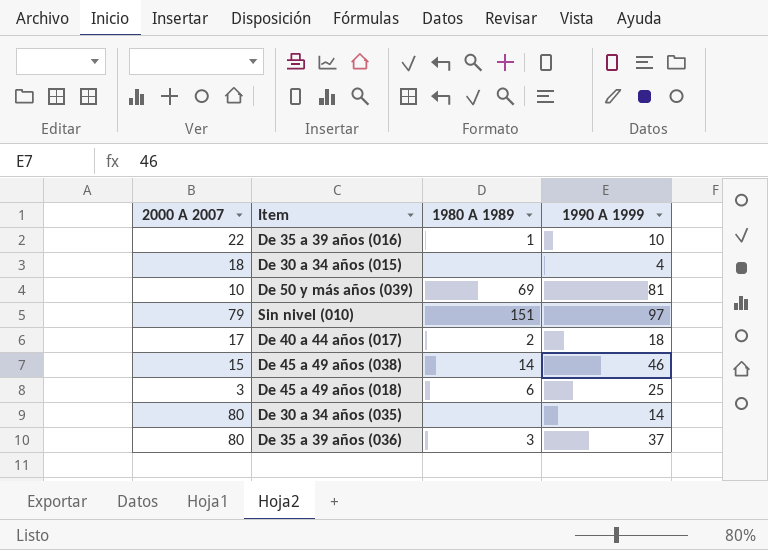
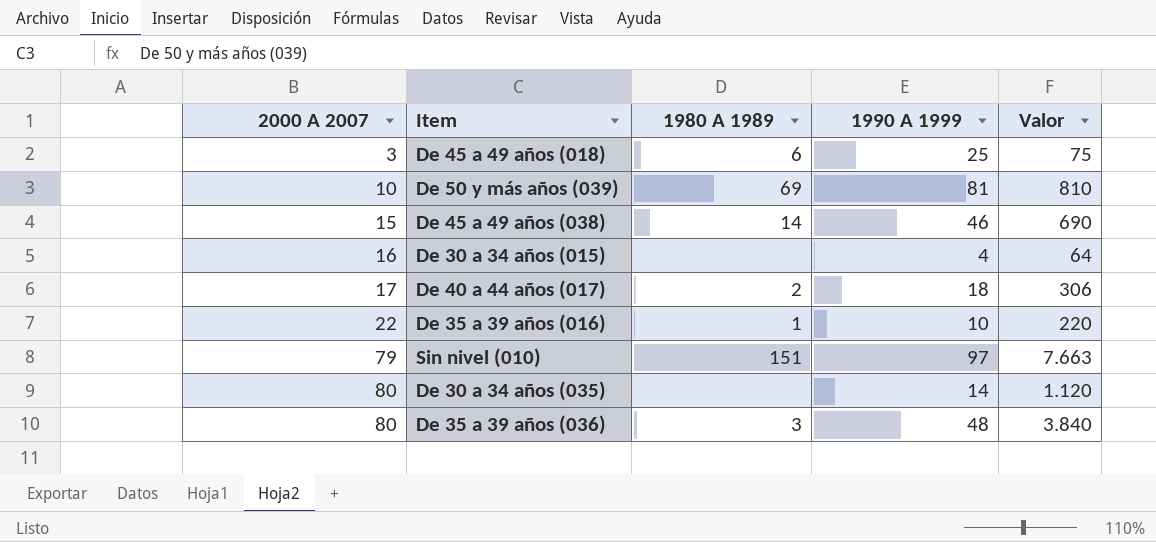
row order: none -> 2000 A 2007 ascending
column Valor | formula: none -> [2000 A 2007] * [1990 A 1999]
De 30 a 34 años (015) | 2000 A 2007: 18 -> 16
De 35 a 39 años (036) | 1990 A 1999: 37 -> 48

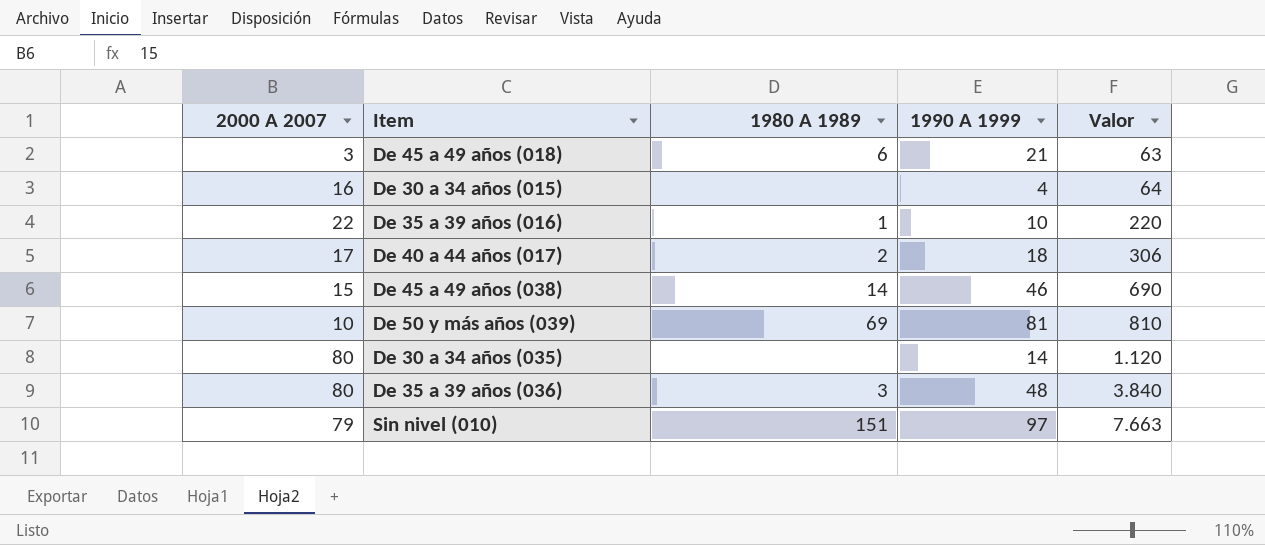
row order: 2000 A 2007 ascending -> Valor ascending
De 45 a 49 años (018) | 1990 A 1999: 25 -> 21
De 45 a 49 años (018) | Valor: 75 -> 63

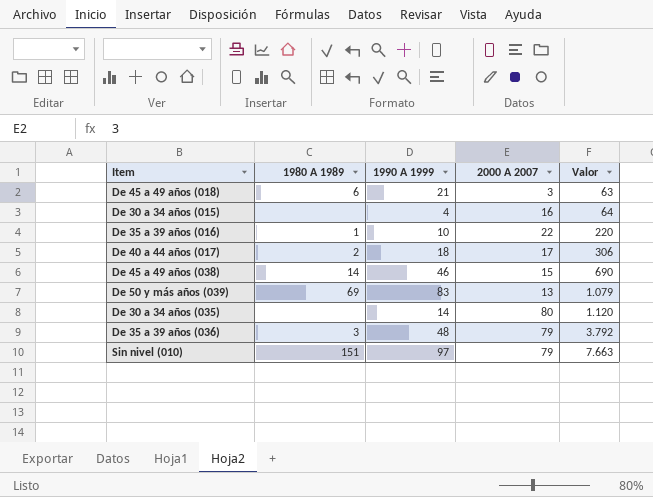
column 2000 A 2007 | position: 1 -> 4
De 50 y más años (039) | 1990 A 1999: 81 -> 83
De 50 y más años (039) | 2000 A 2007: 10 -> 13
De 50 y más años (039) | Valor: 810 -> 1.079
De 35 a 39 años (036) | 2000 A 2007: 80 -> 79
De 35 a 39 años (036) | Valor: 3.840 -> 3.792

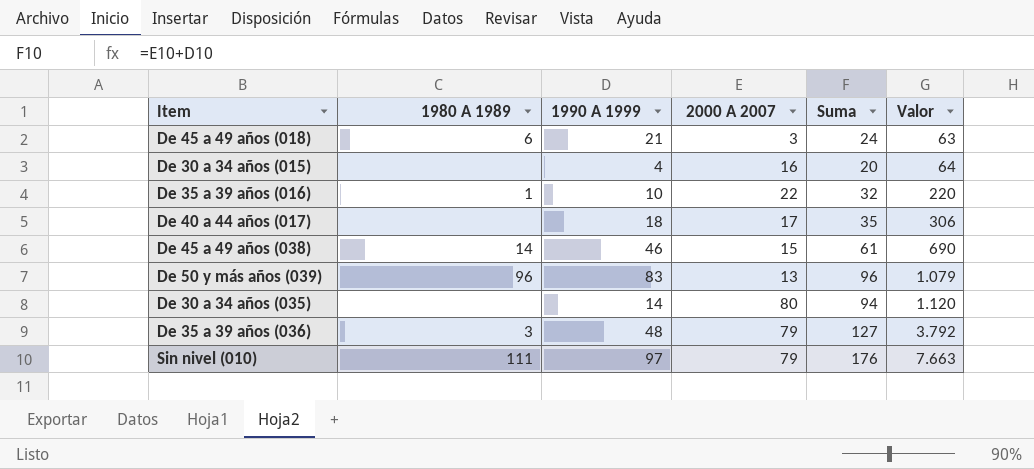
column Suma | formula: none -> [1990 A 1999] + [2000 A 2007]
De 40 a 44 años (017) | 1980 A 1989: 2 -> none
De 50 y más años (039) | 1980 A 1989: 69 -> 96
Sin nivel (010) | 1980 A 1989: 151 -> 111

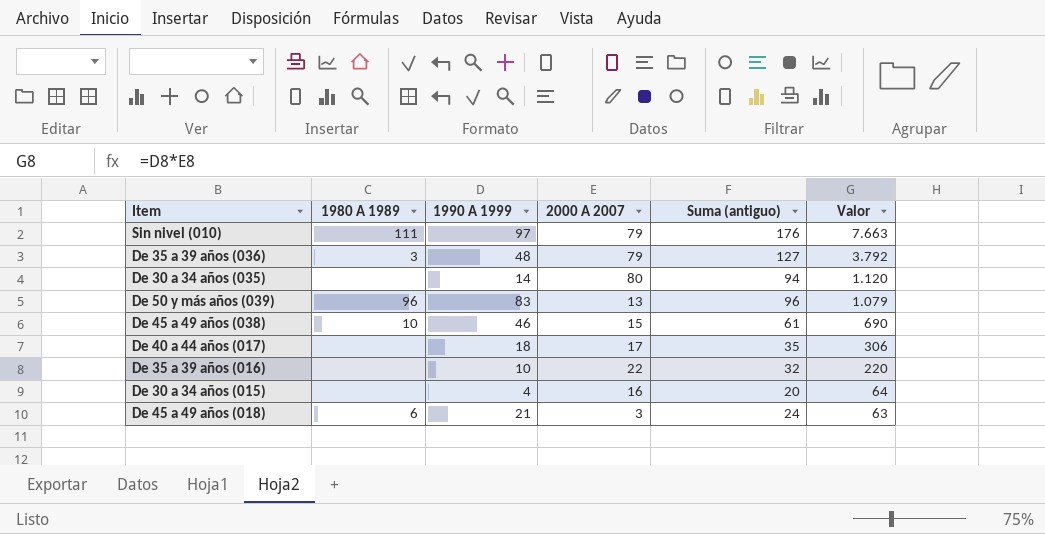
row order: Valor ascending -> Valor descending
column name: Suma -> Suma (antiguo)
De 45 a 49 años (038) | 1980 A 1989: 14 -> 10
De 35 a 39 años (016) | 1980 A 1989: 1 -> none

